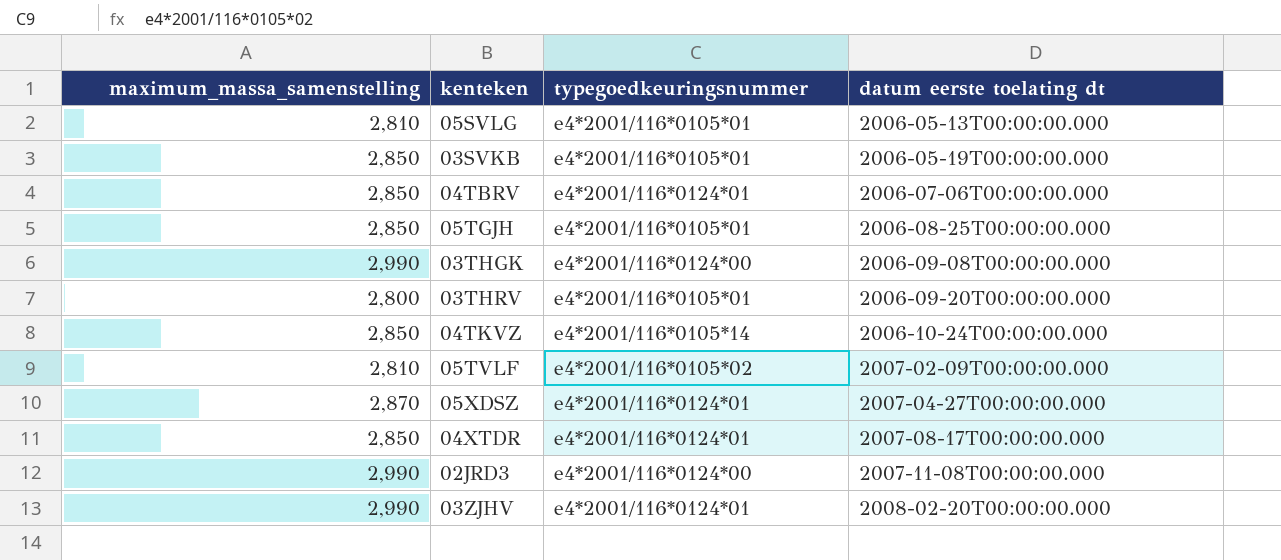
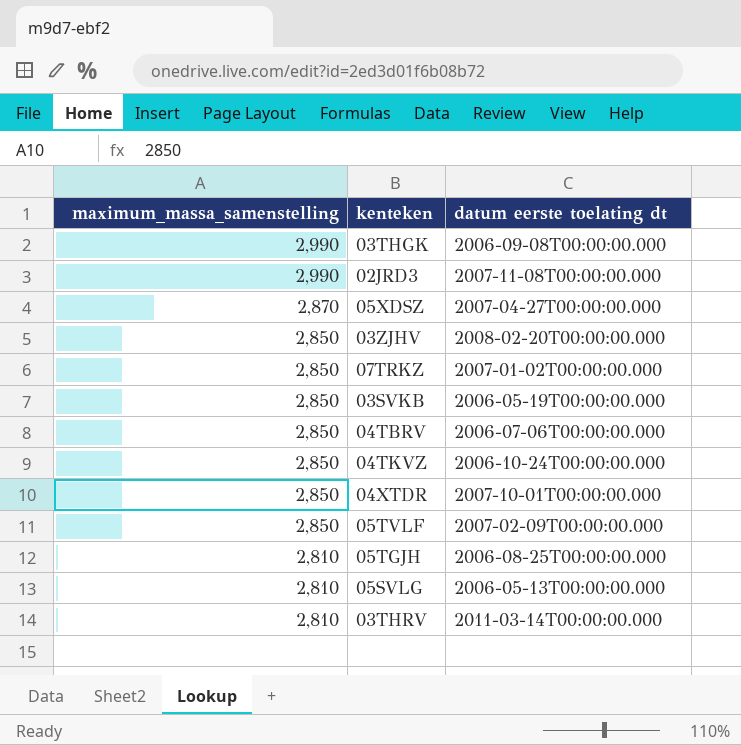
row order: datum eerste toelating dt ascending -> maximum_massa_samenstelling descending
column typegoedkeuringsnummer | position: 3 -> none
03ZJHV | maximum_massa_samenstelling: 2,990 -> 2,850
row 07TRKZ: none -> 2,850 | 2007-01-02T00:00:00.000
04XTDR | datum eerste toelating dt: 2007-08-17T00:00:00.000 -> 2007-10-01T00:00:00.000
05TVLF | maximum_massa_samenstelling: 2,810 -> 2,850
05TGJH | maximum_massa_samenstelling: 2,850 -> 2,810
03THRV | maximum_massa_samenstelling: 2,800 -> 2,810
03THRV | datum eerste toelating dt: 2006-09-20T00:00:00.000 -> 2011-03-14T00:00:00.000

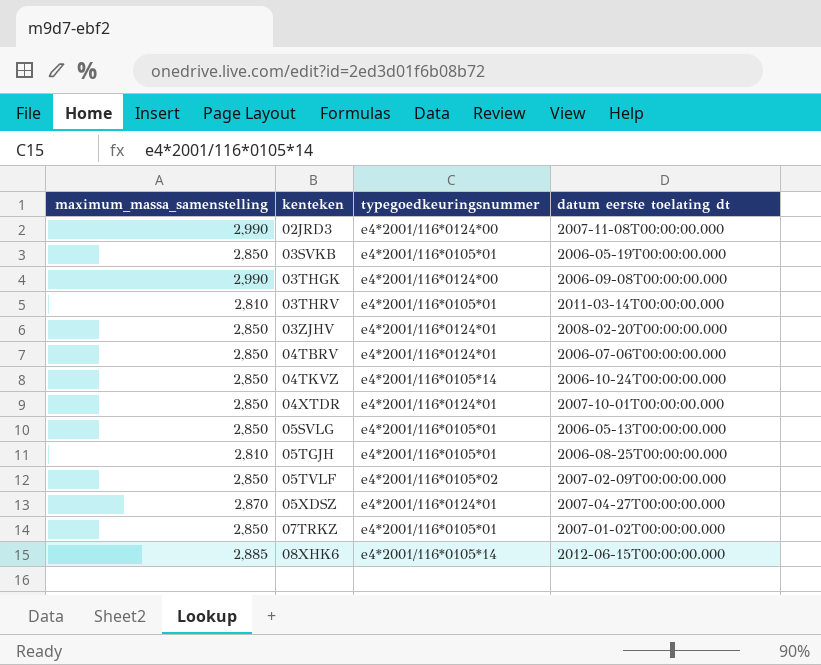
row order: maximum_massa_samenstelling descending -> kenteken ascending
column typegoedkeuringsnummer | position: none -> 3
05SVLG | maximum_massa_samenstelling: 2,810 -> 2,850
row 08XHK6: none -> 2,885 | e4*2001/116*0105*14 | 2012-06-15T00:00:00.000

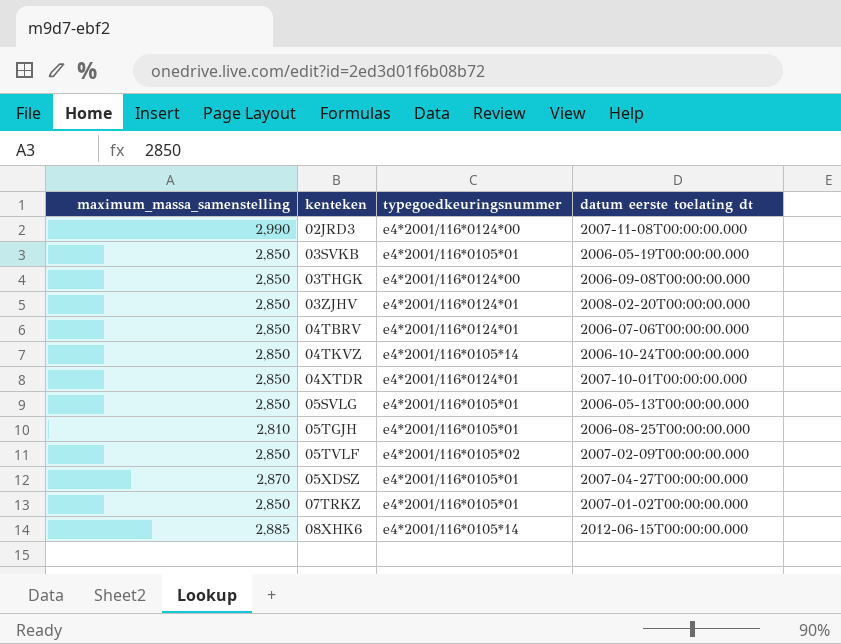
row 03THRV: 2,810 | e4*2001/116*0105*01 | 2011-03-14T00:00:00.000 -> none
03THGK | maximum_massa_samenstelling: 2,990 -> 2,850
05XDSZ | typegoedkeuringsnummer: e4*2001/116*0124*01 -> e4*2001/116*0105*01

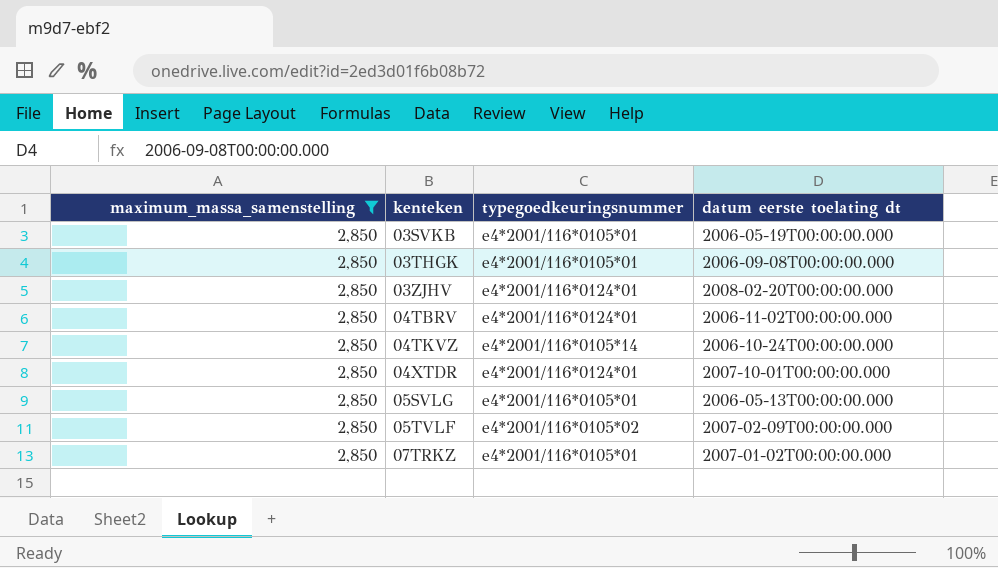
filter: none -> maximum_massa_samenstelling = 2,850
03THGK | typegoedkeuringsnummer: e4*2001/116*0124*00 -> e4*2001/116*0105*01
04TBRV | datum eerste toelating dt: 2006-07-06T00:00:00.000 -> 2006-11-02T00:00:00.000

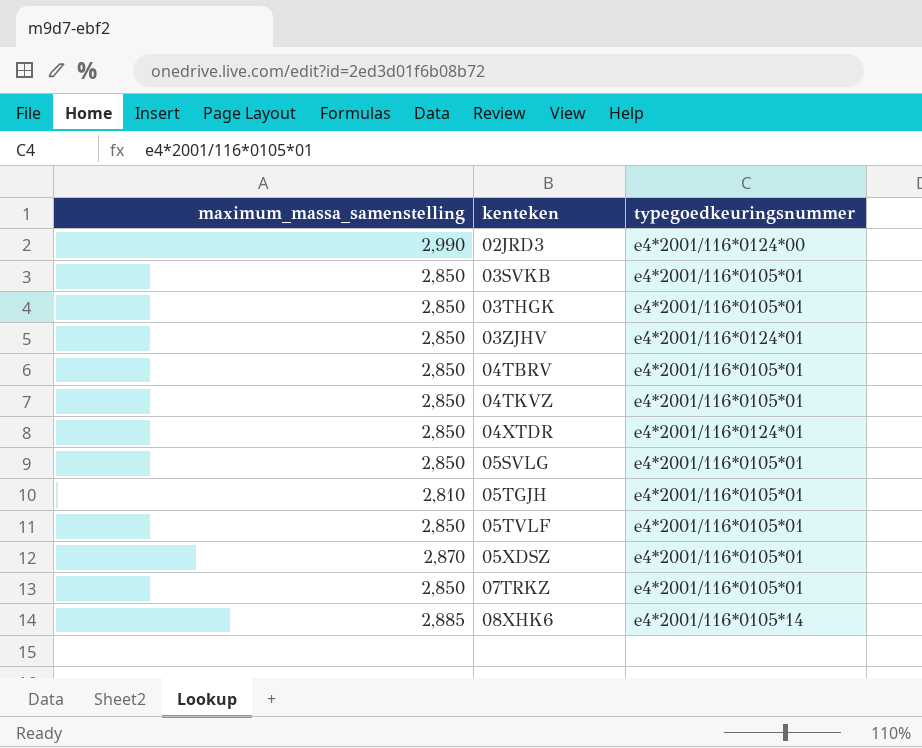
filter: maximum_massa_samenstelling = 2,850 -> none
column datum eerste toelating dt | position: 4 -> none
04TBRV | typegoedkeuringsnummer: e4*2001/116*0124*01 -> e4*2001/116*0105*01
04TKVZ | typegoedkeuringsnummer: e4*2001/116*0105*14 -> e4*2001/116*0105*01
05TVLF | typegoedkeuringsnummer: e4*2001/116*0105*02 -> e4*2001/116*0105*01

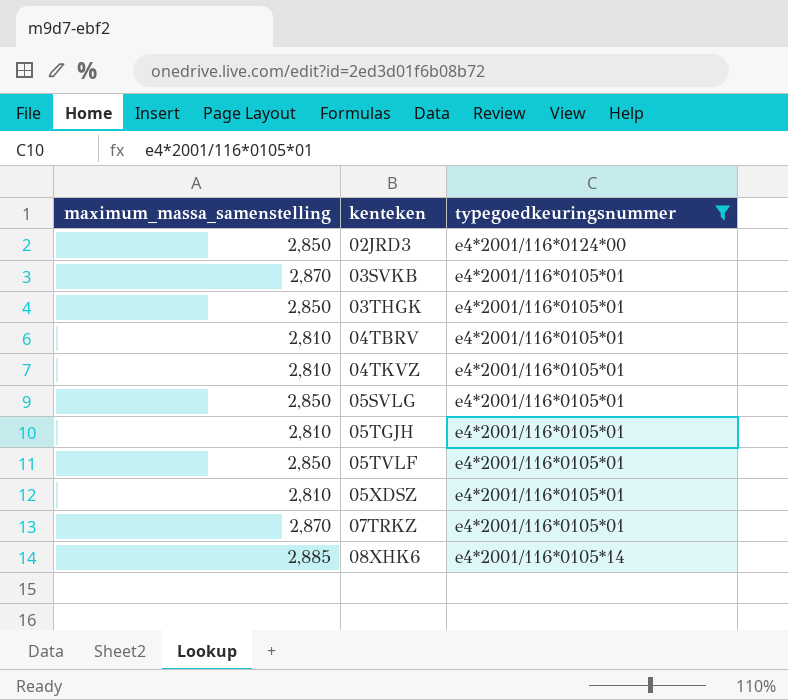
filter: none -> typegoedkeuringsnummer != e4*2001/116*0124*01
02JRD3 | maximum_massa_samenstelling: 2,990 -> 2,850
03SVKB | maximum_massa_samenstelling: 2,850 -> 2,870
04TBRV | maximum_massa_samenstelling: 2,850 -> 2,810
04TKVZ | maximum_massa_samenstelling: 2,850 -> 2,810
05XDSZ | maximum_massa_samenstelling: 2,870 -> 2,810
07TRKZ | maximum_massa_samenstelling: 2,850 -> 2,870

